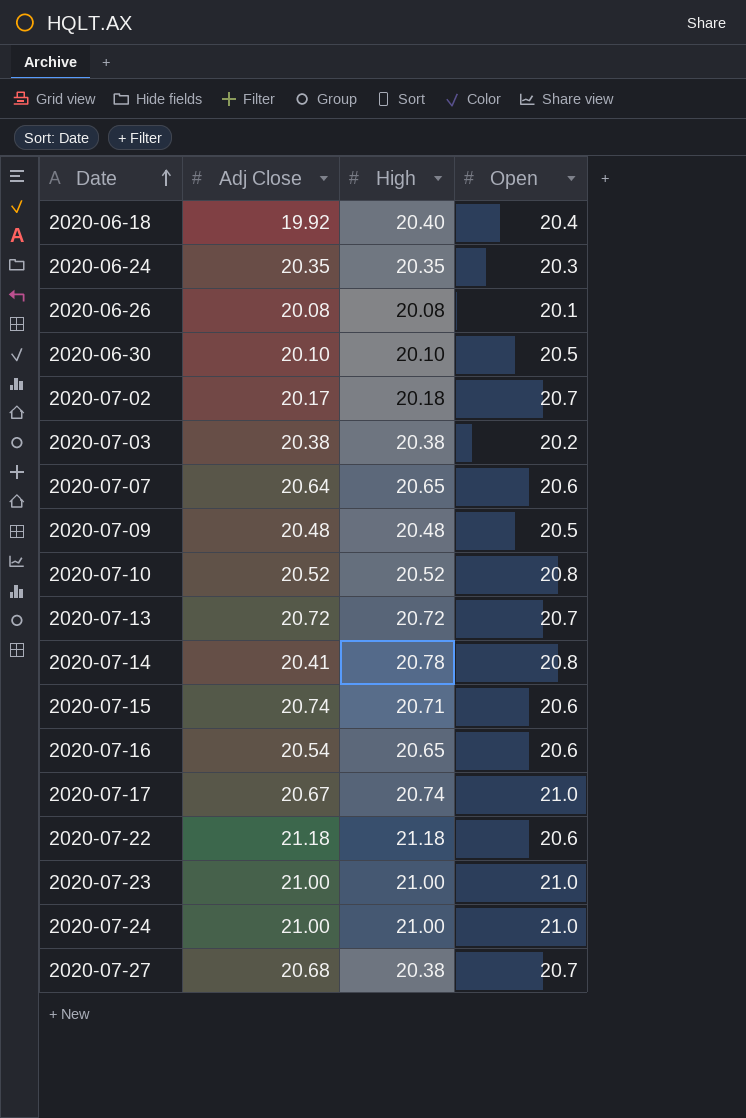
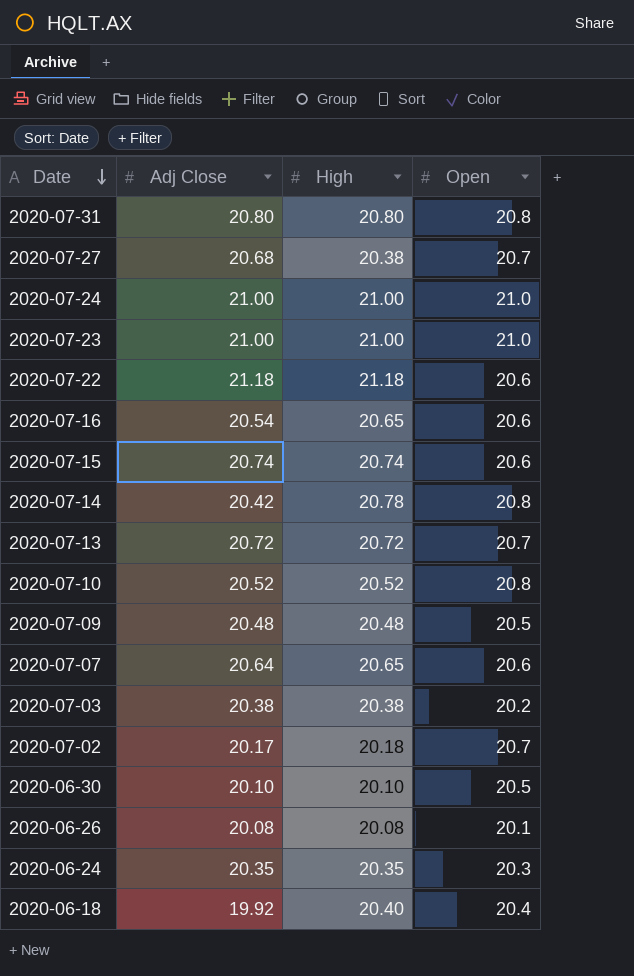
row order: Date ascending -> Date descending
row 2020-07-17: 20.67 | 20.74 | 21.0 -> none
row 2020-07-31: none -> 20.80 | 20.80 | 20.8
2020-07-15 | High: 20.71 -> 20.74
2020-07-14 | Adj Close: 20.41 -> 20.42

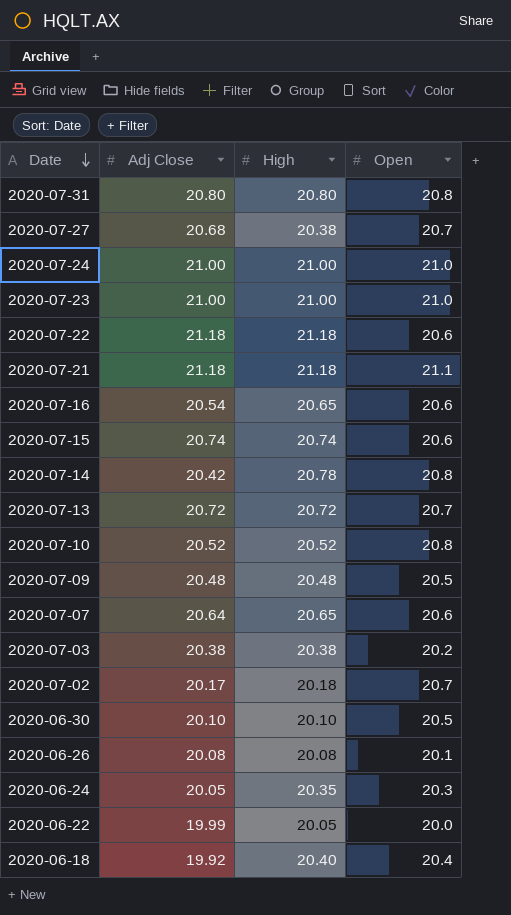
row 2020-07-21: none -> 21.18 | 21.18 | 21.1
2020-06-24 | Adj Close: 20.35 -> 20.05
row 2020-06-22: none -> 19.99 | 20.05 | 20.0

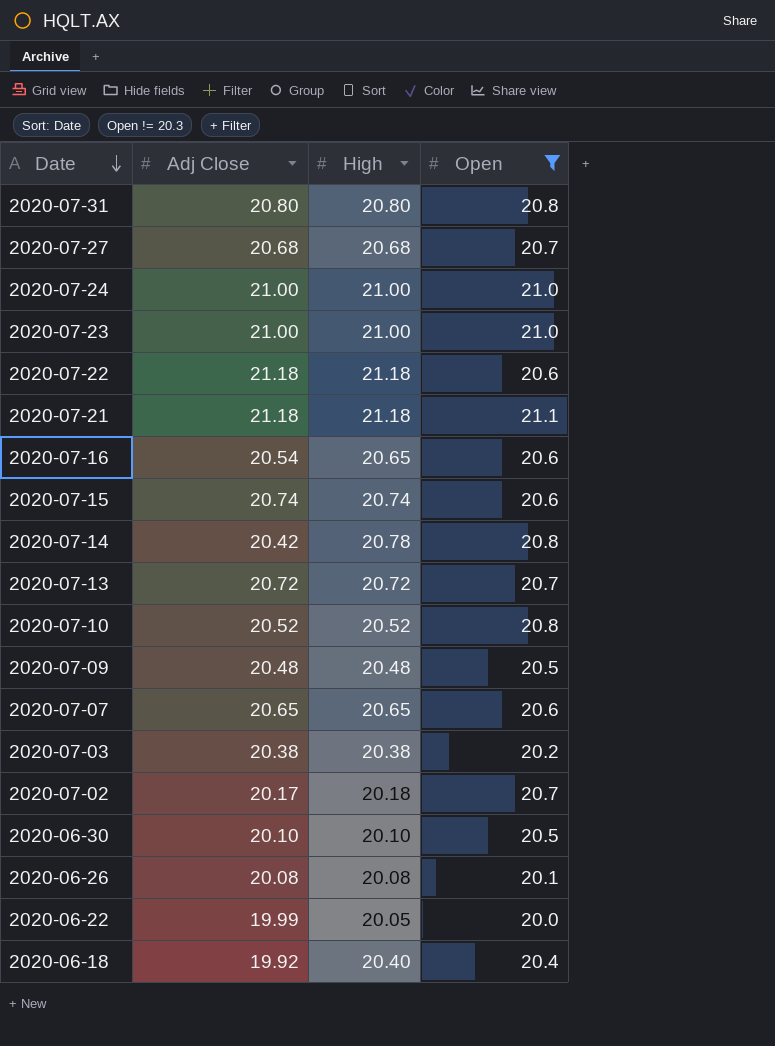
filter: none -> Open != 20.3
2020-07-27 | High: 20.38 -> 20.68
2020-07-07 | Adj Close: 20.64 -> 20.65

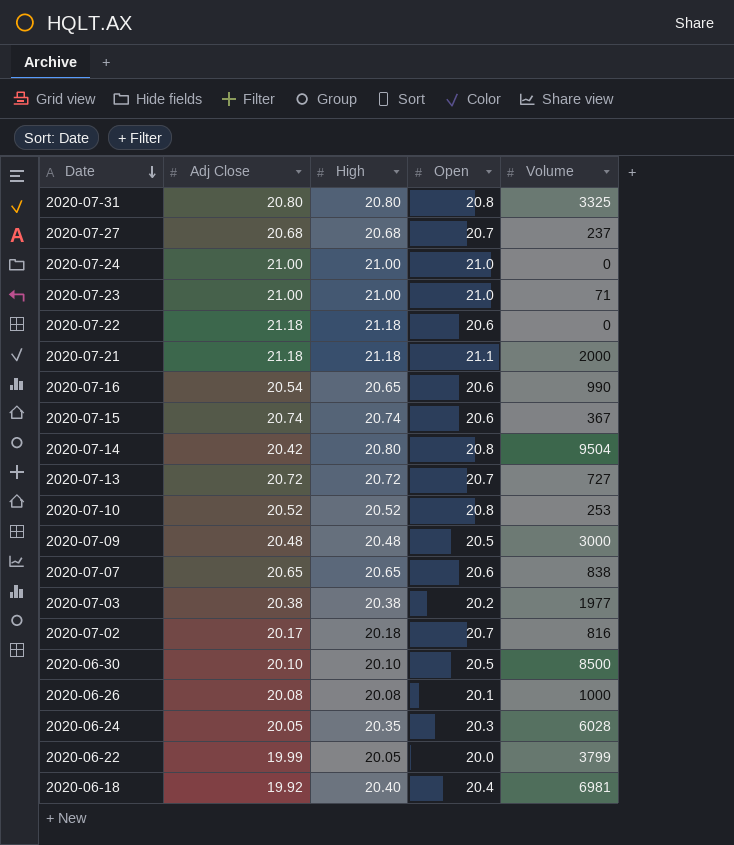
filter: Open != 20.3 -> none
column Volume | position: none -> 5
2020-07-14 | High: 20.78 -> 20.80

